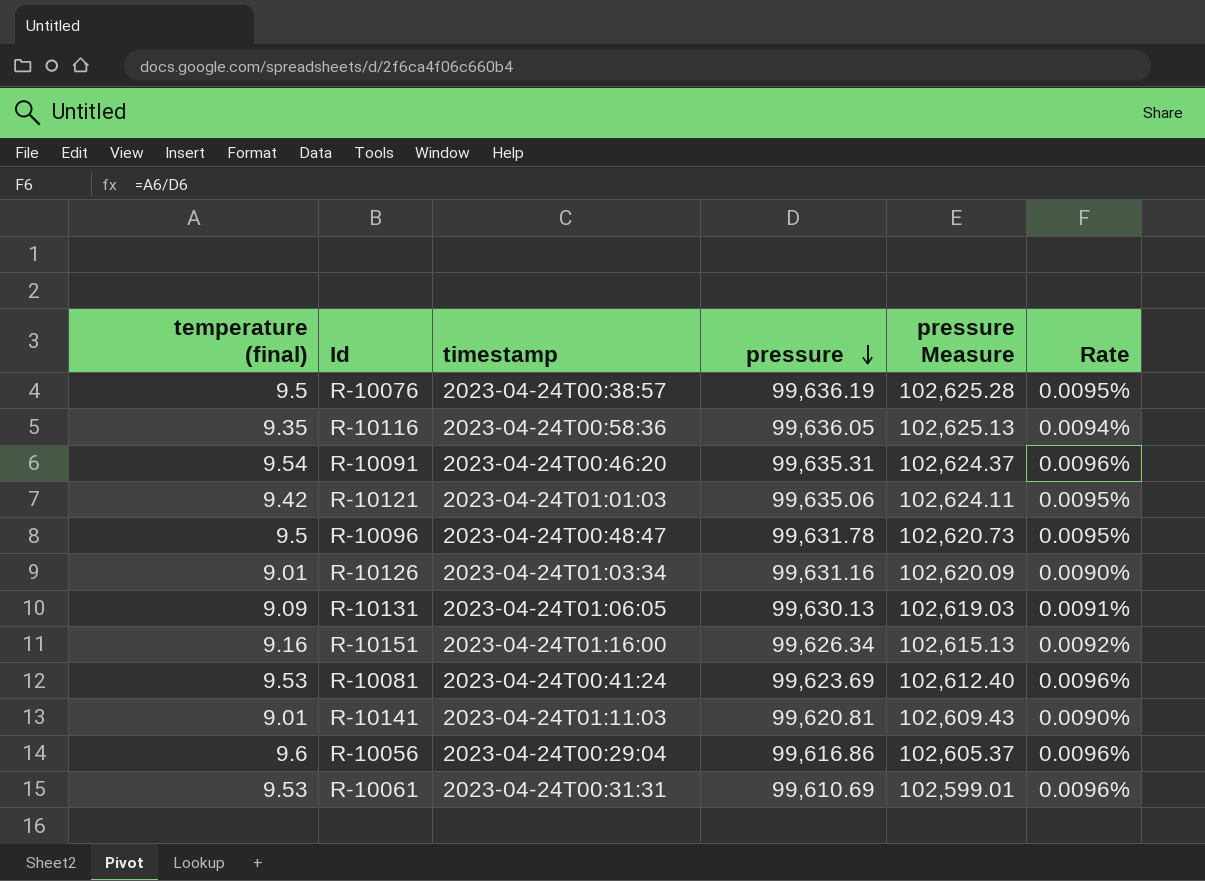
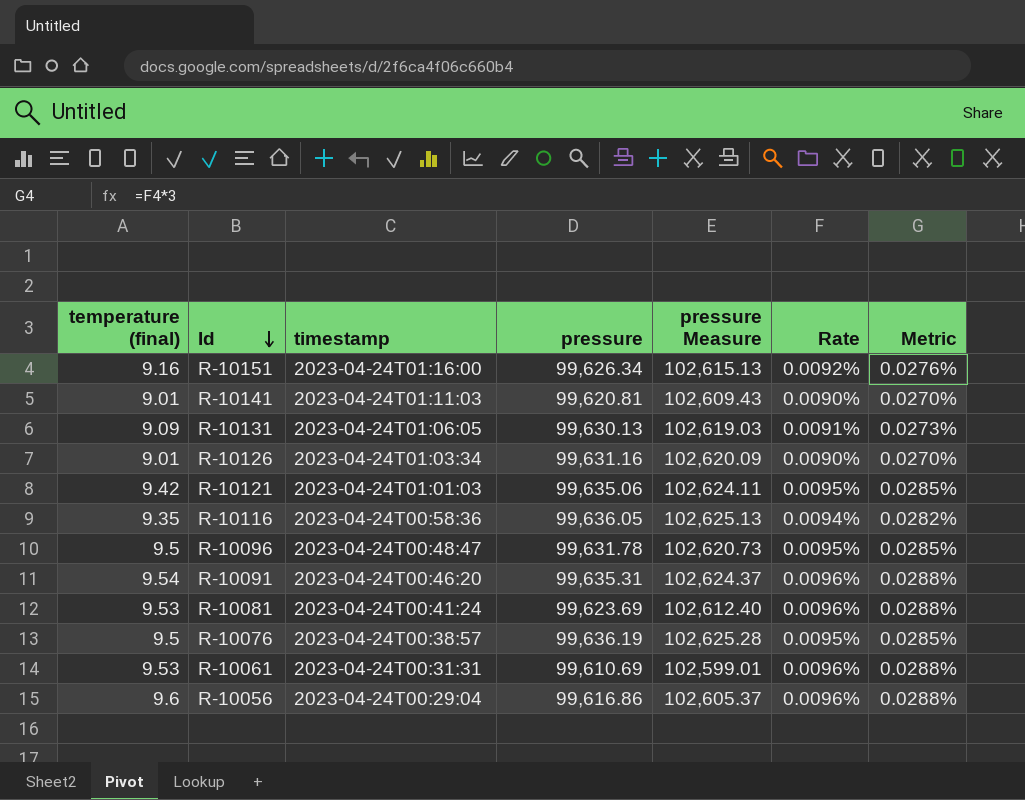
row order: pressure descending -> Id descending
column Metric | formula: none -> [Rate] * 3

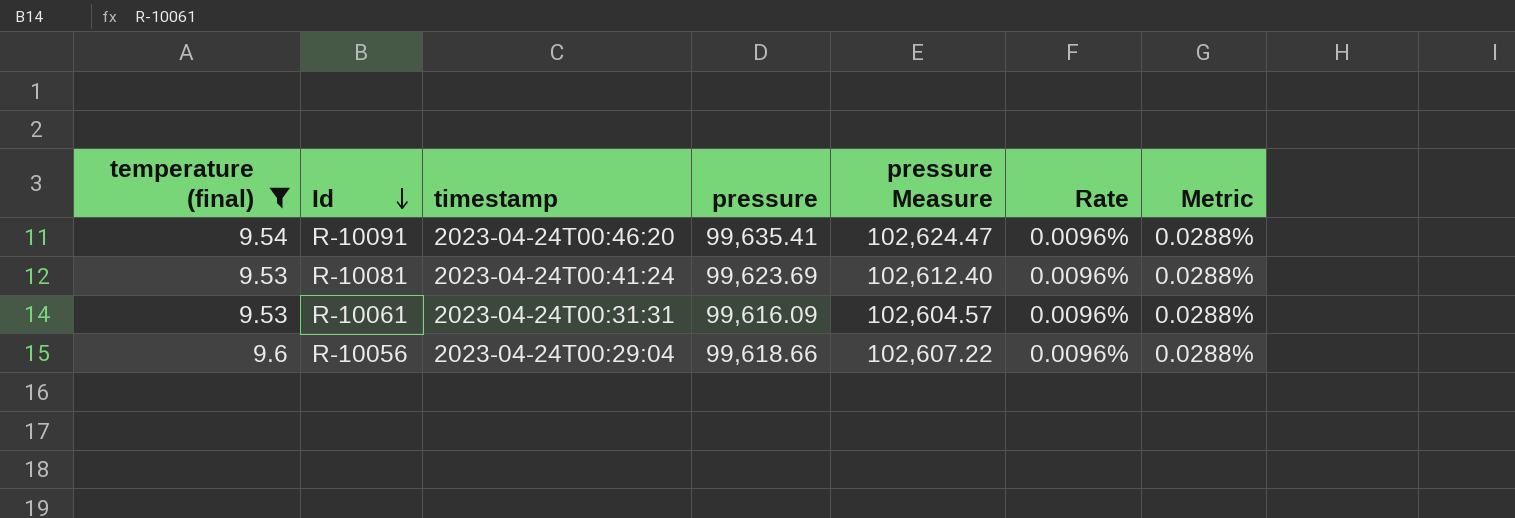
filter: none -> temperature (final) >= 9.53
R-10091 | pressure: 99,635.31 -> 99,635.41
R-10091 | pressure Measure: 102,624.37 -> 102,624.47
R-10061 | pressure: 99,610.69 -> 99,616.09
R-10061 | pressure Measure: 102,599.01 -> 102,604.57
R-10056 | pressure: 99,616.86 -> 99,618.66
R-10056 | pressure Measure: 102,605.37 -> 102,607.22

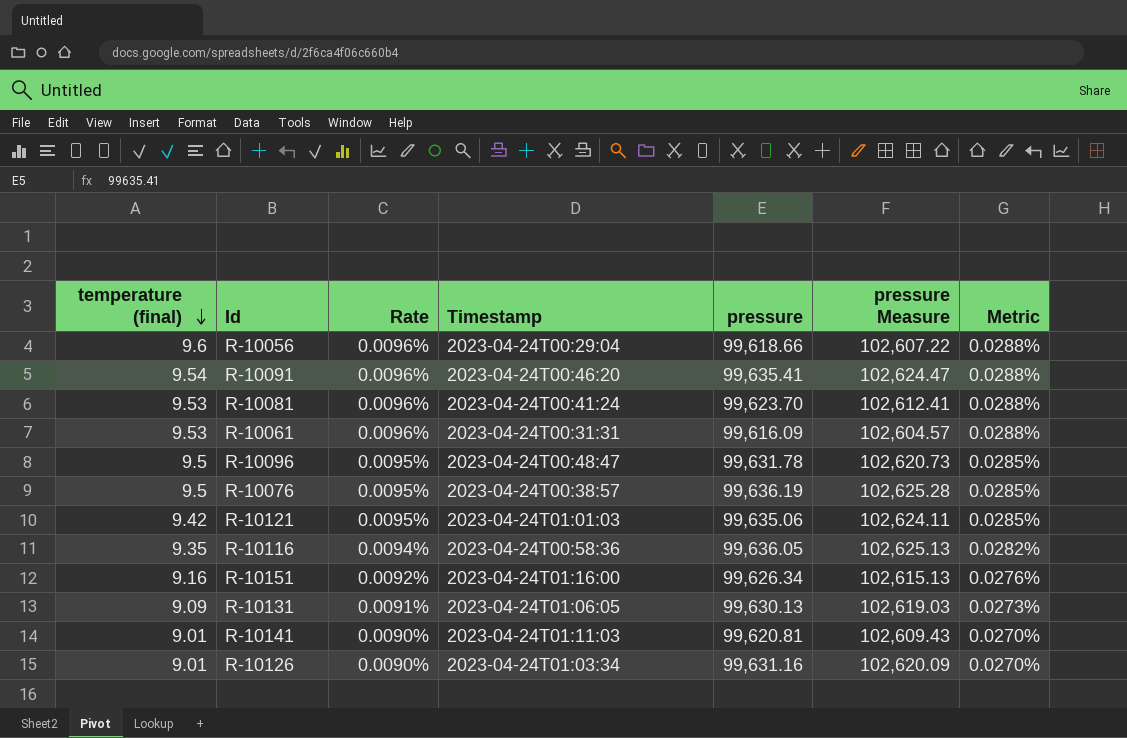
filter: temperature (final) >= 9.53 -> none
row order: Id descending -> temperature (final) descending
column Rate | position: 6 -> 3
column name: timestamp -> Timestamp
R-10081 | pressure: 99,623.69 -> 99,623.70
R-10081 | pressure Measure: 102,612.40 -> 102,612.41

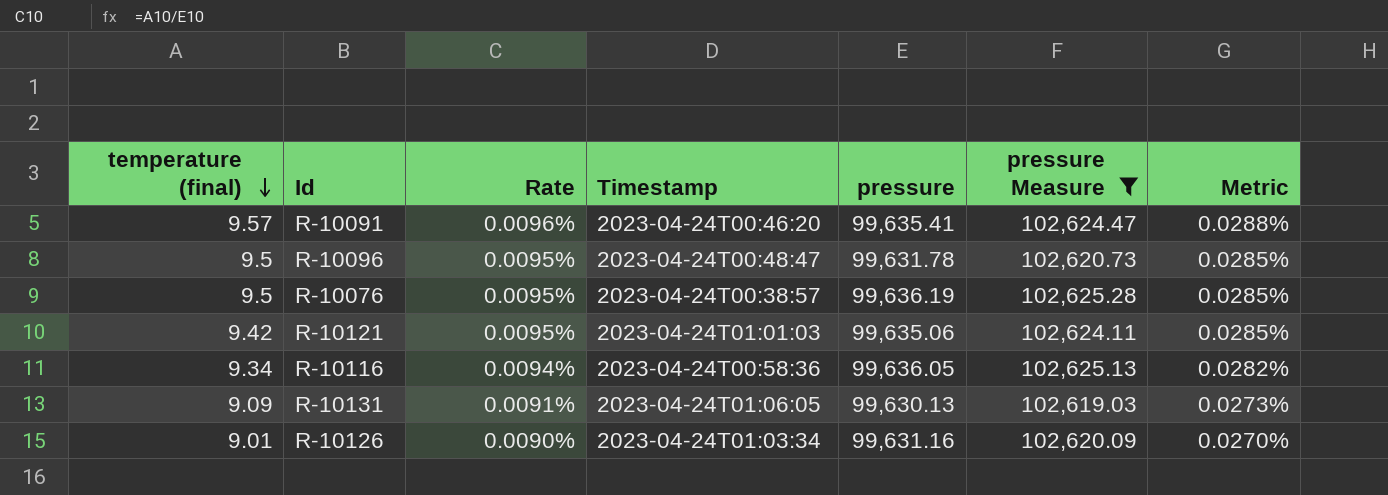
filter: none -> pressure Measure >= 102,619.03
R-10091 | temperature (final): 9.54 -> 9.57
R-10116 | temperature (final): 9.35 -> 9.34

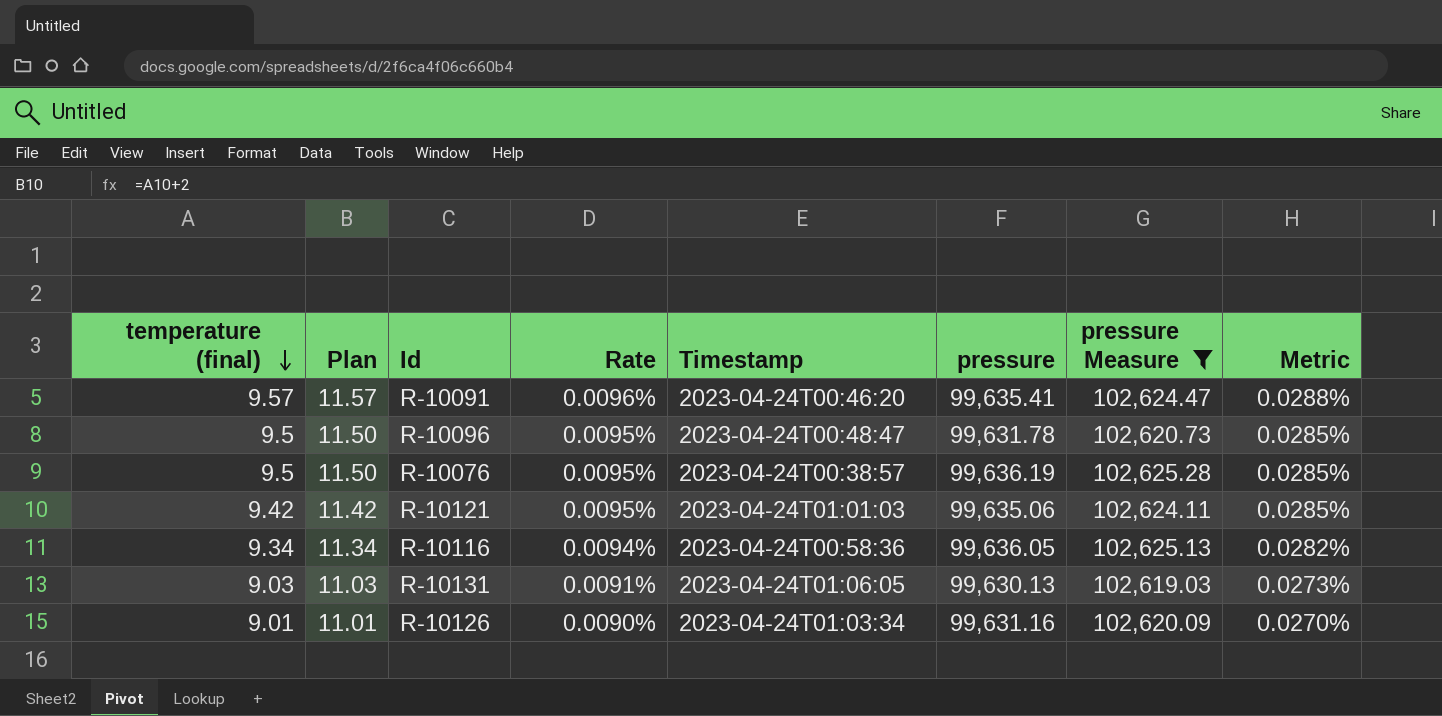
column Plan | formula: none -> [temperature (final)] + 2
R-10131 | temperature (final): 9.09 -> 9.03

